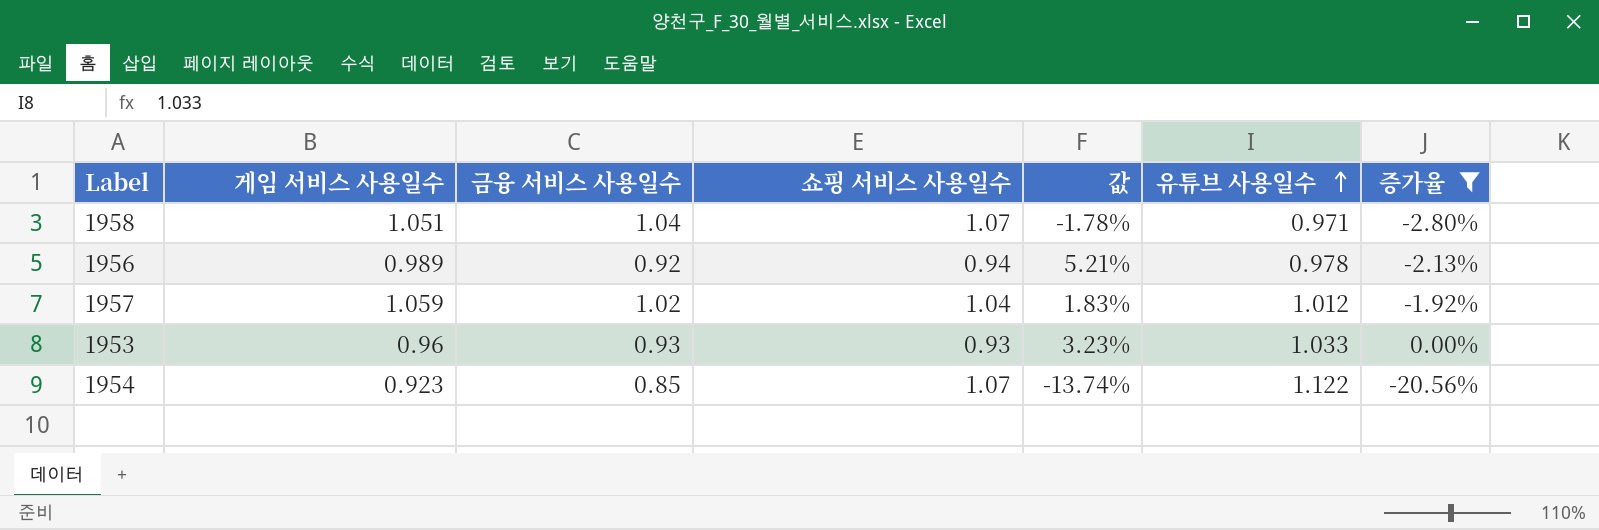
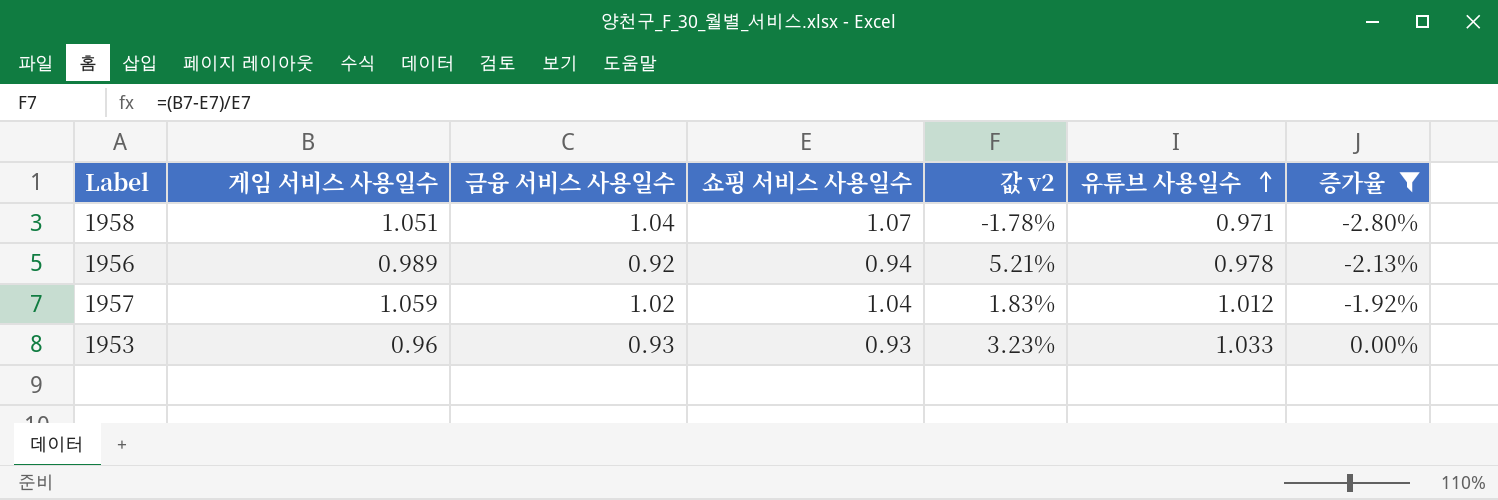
column name: 값 -> 값 v2
row 1954: 0.923 | 0.85 | 1.07 | -13.74% | 1.122 | -20.56% -> none

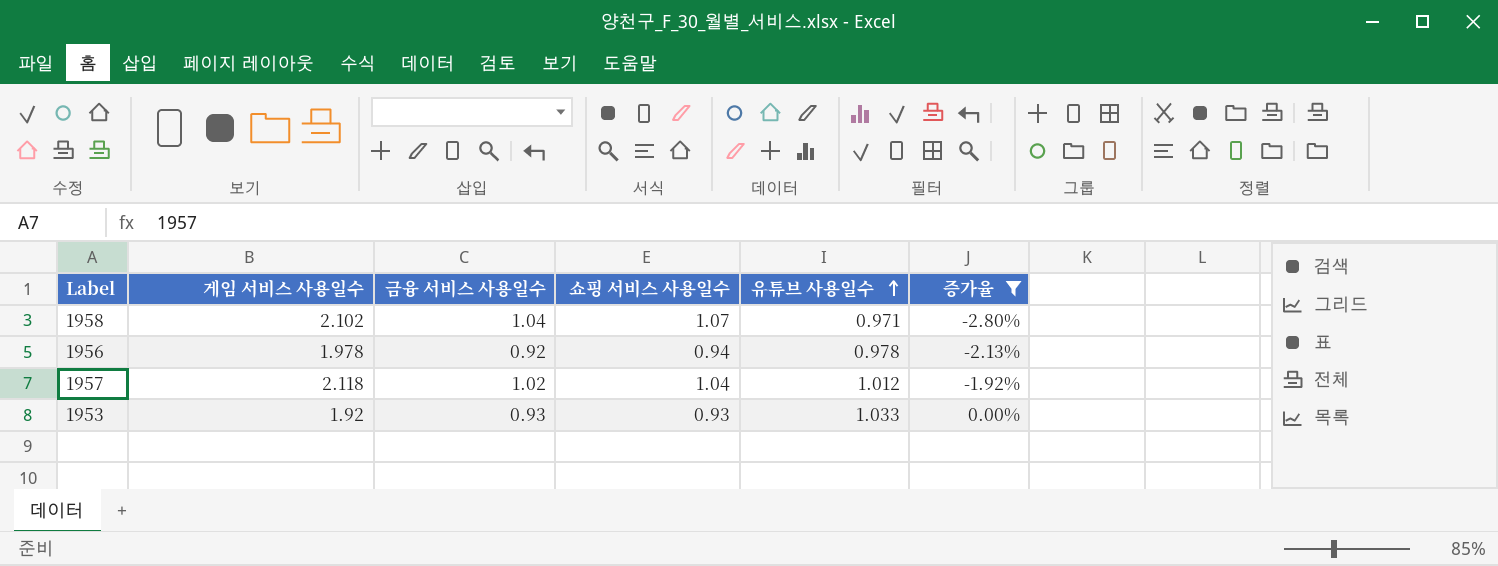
column 값 v2 | formula: ([게임 서비스 사용일수] - [쇼핑 서비스 사용일수]) / [쇼핑 서비스 사용일수] -> none
1958 | 게임 서비스 사용일수: 1.051 -> 2.102
1956 | 게임 서비스 사용일수: 0.989 -> 1.978
1957 | 게임 서비스 사용일수: 1.059 -> 2.118
1953 | 게임 서비스 사용일수: 0.96 -> 1.92

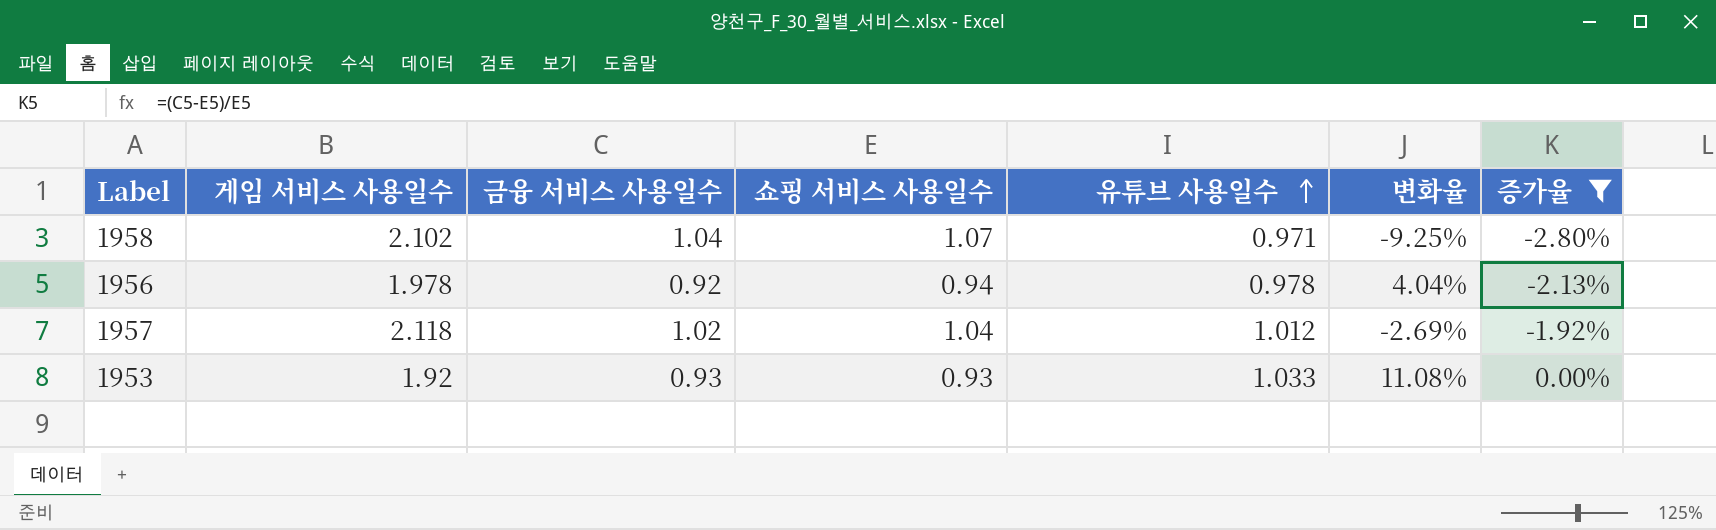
column 변화율 | formula: none -> ([유튜브 사용일수] - [쇼핑 서비스 사용일수]) / [쇼핑 서비스 사용일수]

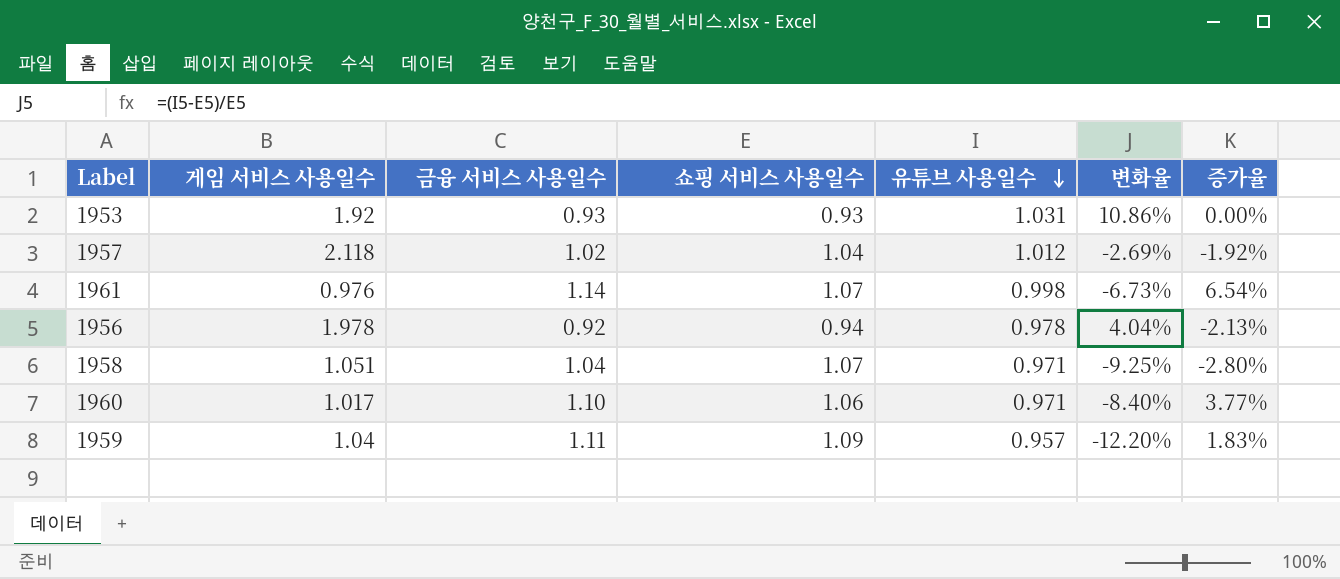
filter: 증가율 <= 0.00% -> none
row order: 유튜브 사용일수 ascending -> 유튜브 사용일수 descending
1953 | 유튜브 사용일수: 1.033 -> 1.031
1953 | 변화율: 11.08% -> 10.86%
1958 | 게임 서비스 사용일수: 2.102 -> 1.051

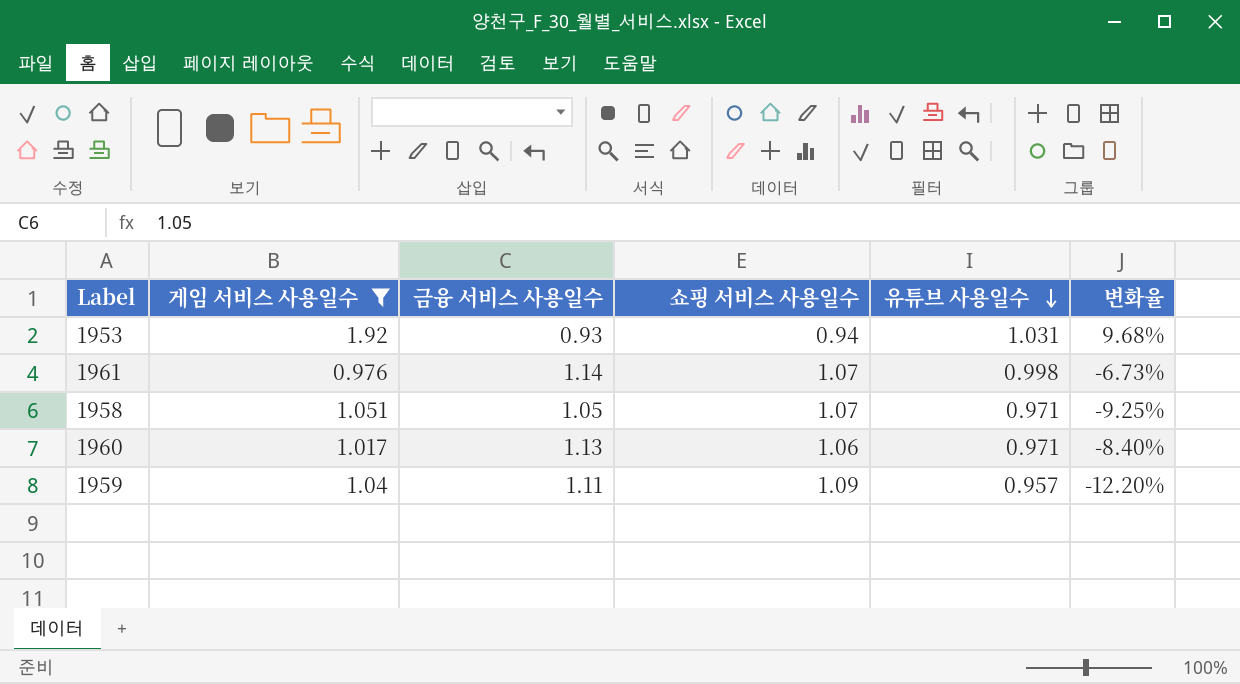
filter: none -> 게임 서비스 사용일수 <= 1.92
column 증가율 | formula: ([금융 서비스 사용일수] - [쇼핑 서비스 사용일수]) / [쇼핑 서비스 사용일수] -> none
1953 | 쇼핑 서비스 사용일수: 0.93 -> 0.94
1953 | 변화율: 10.86% -> 9.68%
1958 | 금융 서비스 사용일수: 1.04 -> 1.05
1960 | 금융 서비스 사용일수: 1.10 -> 1.13

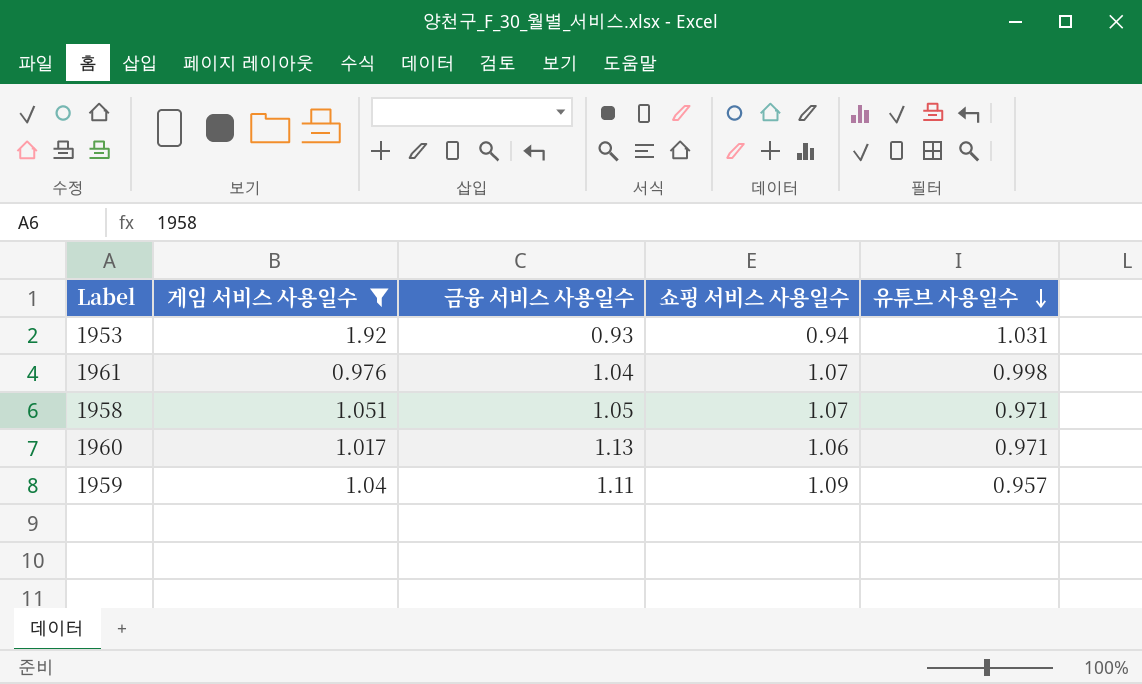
column 변화율 | formula: ([유튜브 사용일수] - [쇼핑 서비스 사용일수]) / [쇼핑 서비스 사용일수] -> none
1961 | 금융 서비스 사용일수: 1.14 -> 1.04

